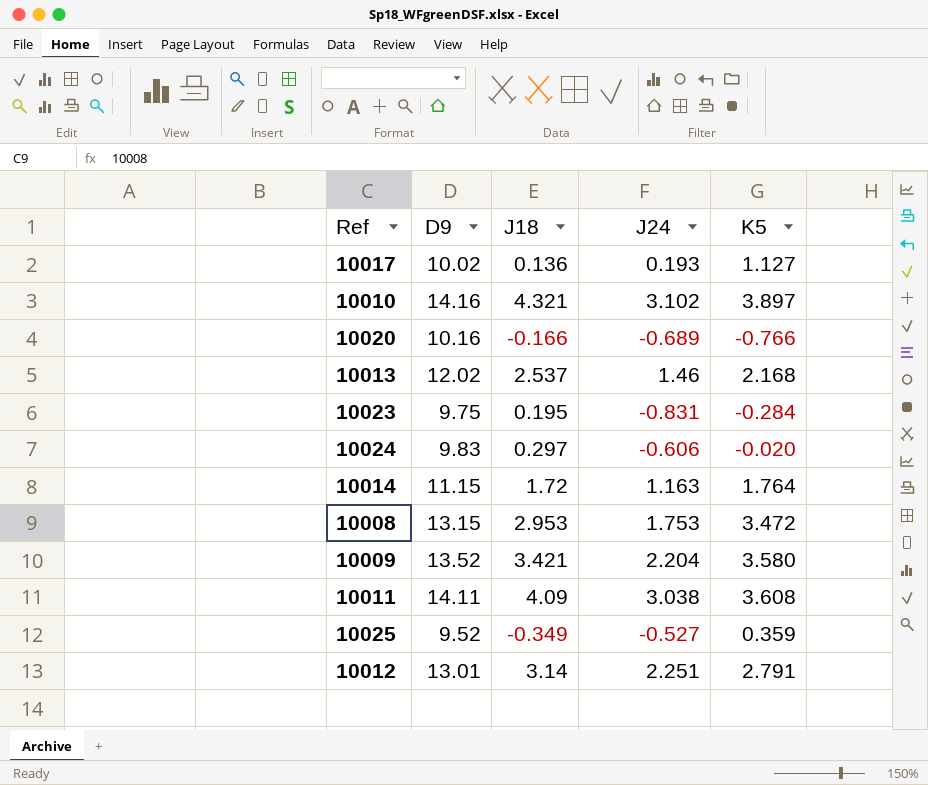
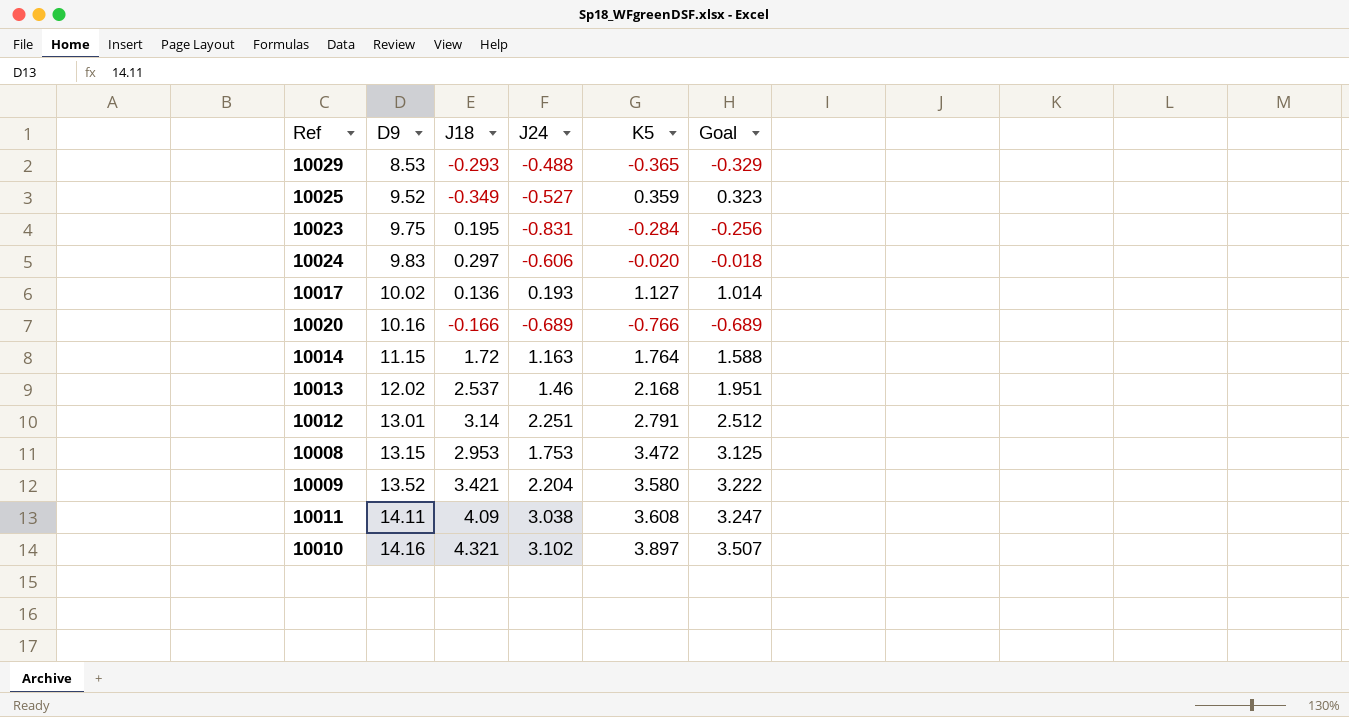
row order: none -> D9 ascending
column Goal | formula: none -> [K5] * 0.9
row 10029: none -> 8.53 | -0.293 | -0.488 | -0.365 | -0.329

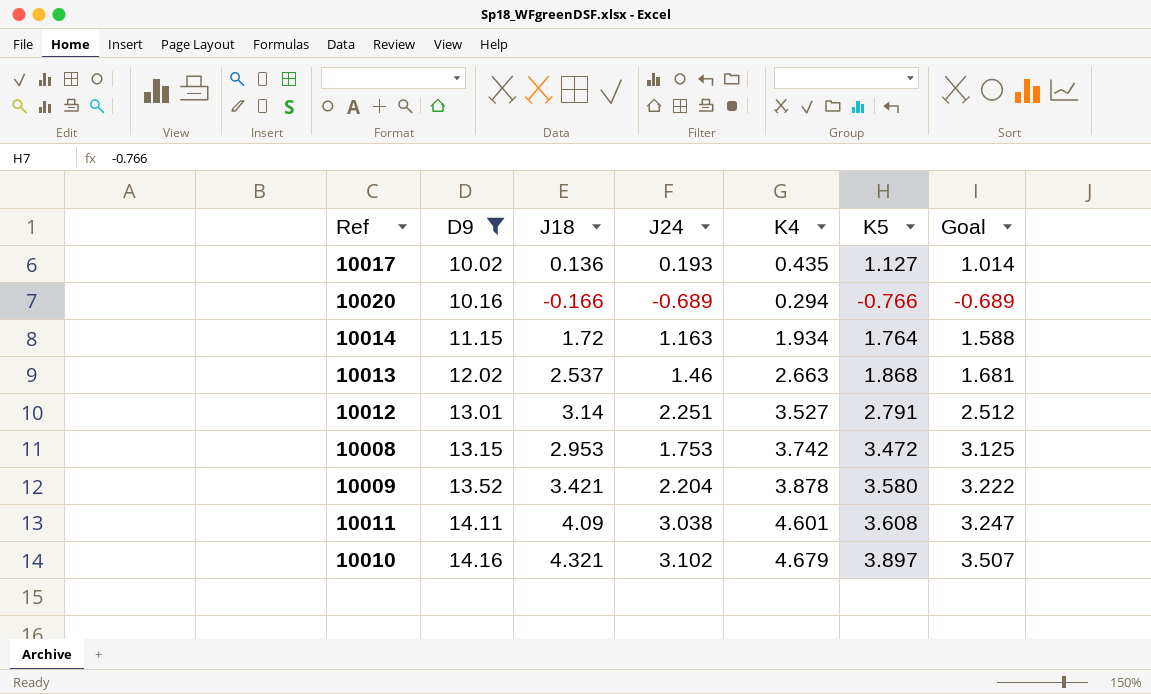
filter: none -> D9 >= 10.02
column K4 | position: none -> 5
10013 | K5: 2.168 -> 1.868
10013 | Goal: 1.951 -> 1.681

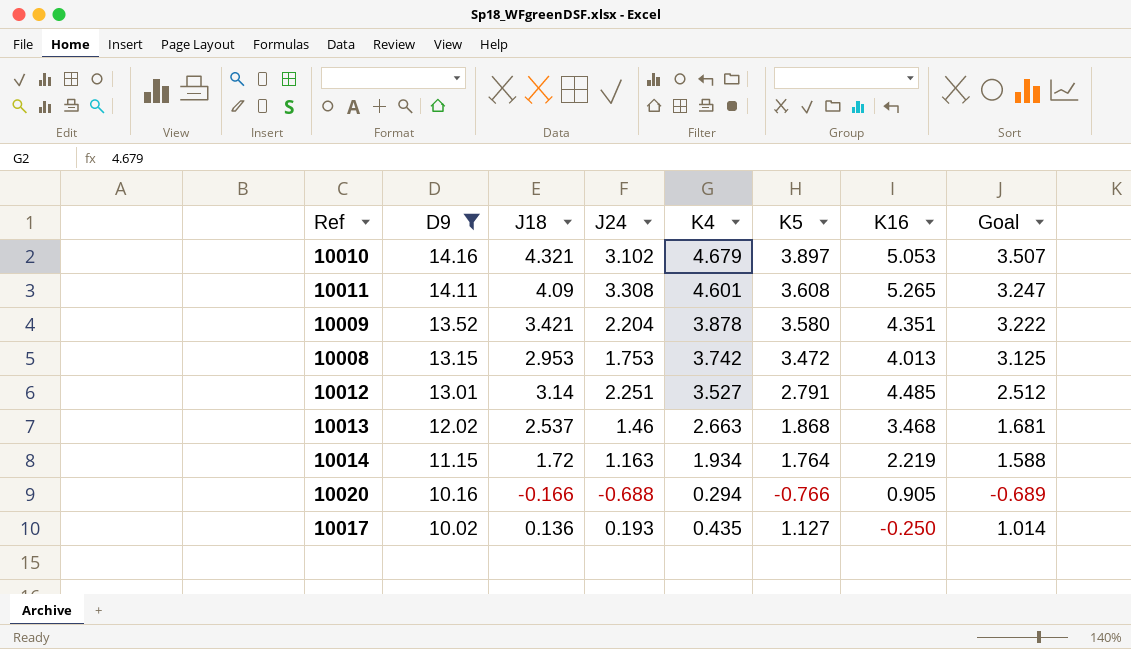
row order: D9 ascending -> D9 descending
column K16 | position: none -> 7
10011 | J24: 3.038 -> 3.308
10020 | J24: -0.689 -> -0.688

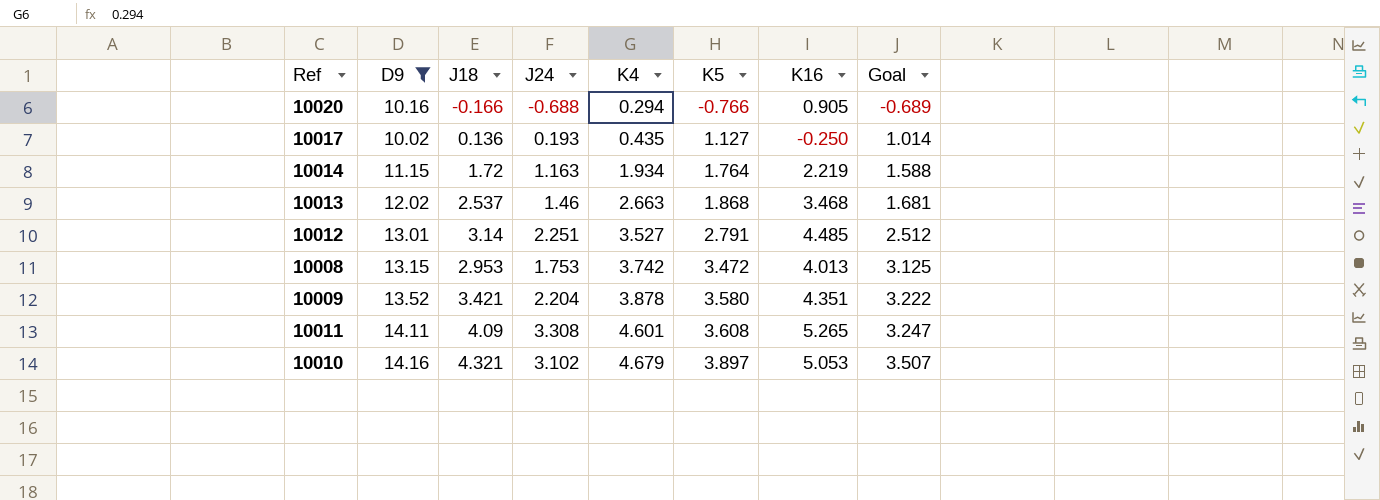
row order: D9 descending -> K4 ascending

